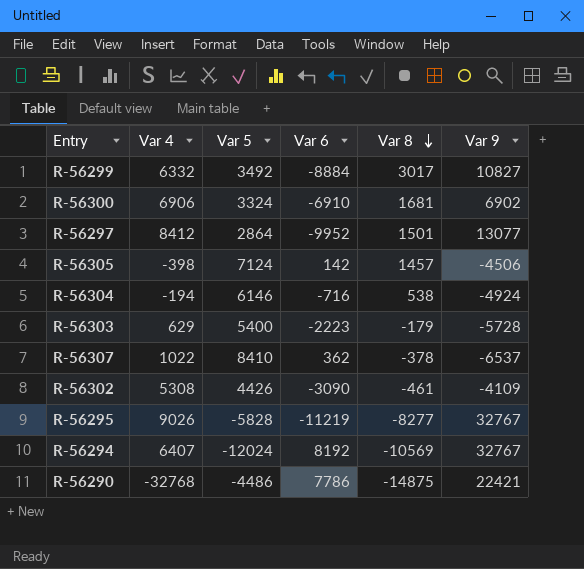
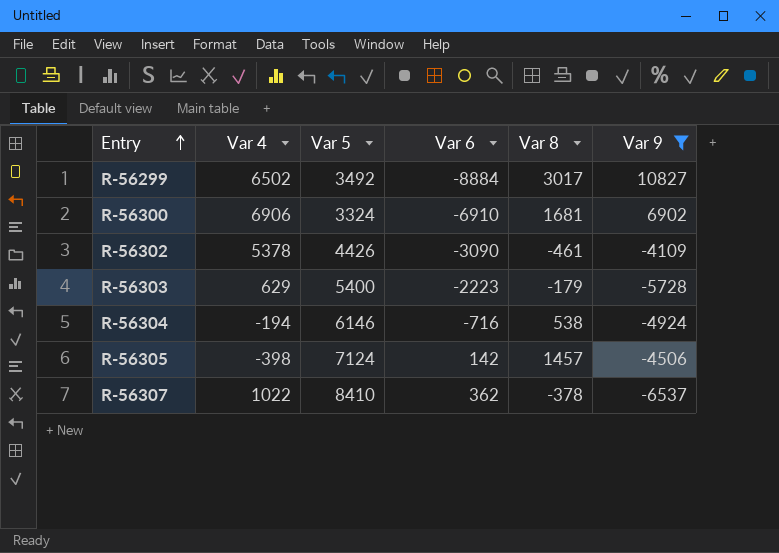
filter: none -> Var 9 <= 10827
row order: Var 8 descending -> Entry ascending
R-56299 | Var 4: 6332 -> 6502
R-56302 | Var 4: 5308 -> 5378

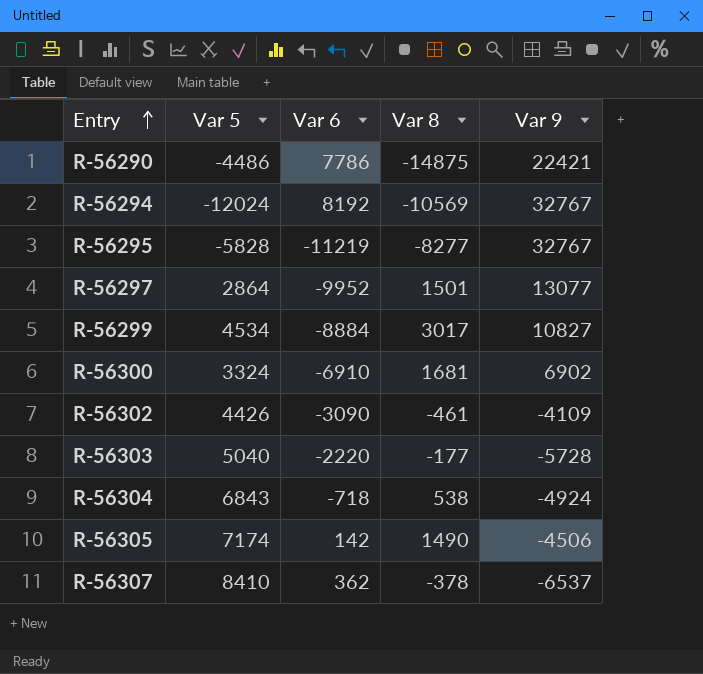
filter: Var 9 <= 10827 -> none
column Var 4 | position: 2 -> none
R-56299 | Var 5: 3492 -> 4534
R-56303 | Var 5: 5400 -> 5040
R-56303 | Var 6: -2223 -> -2220
R-56303 | Var 8: -179 -> -177
R-56304 | Var 5: 6146 -> 6843
R-56304 | Var 6: -716 -> -718
R-56305 | Var 5: 7124 -> 7174
R-56305 | Var 8: 1457 -> 1490

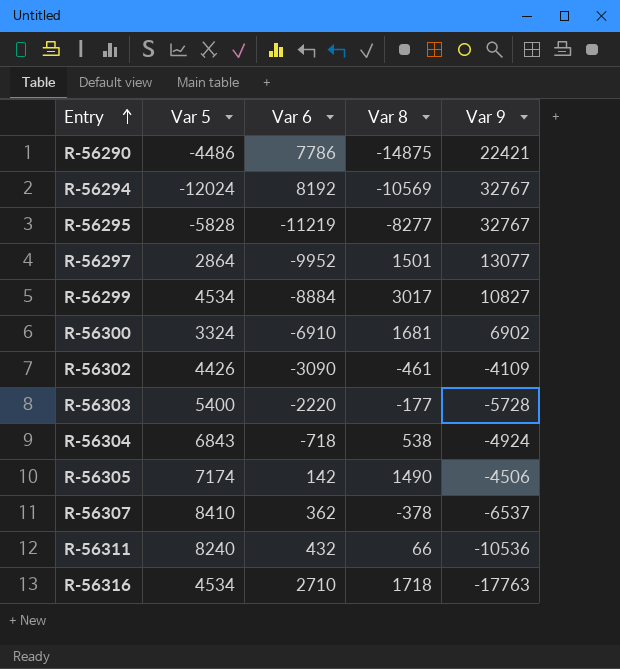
R-56303 | Var 5: 5040 -> 5400
row R-56311: none -> 8240 | 432 | 66 | -10536
row R-56316: none -> 4534 | 2710 | 1718 | -17763

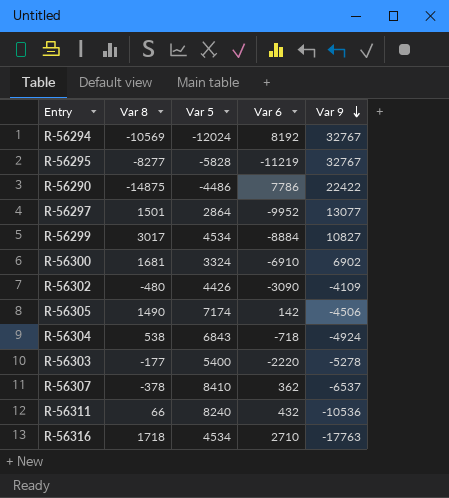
row order: Entry ascending -> Var 9 descending
column Var 8 | position: 4 -> 2
R-56290 | Var 9: 22421 -> 22422
R-56302 | Var 8: -461 -> -480
R-56303 | Var 9: -5728 -> -5278

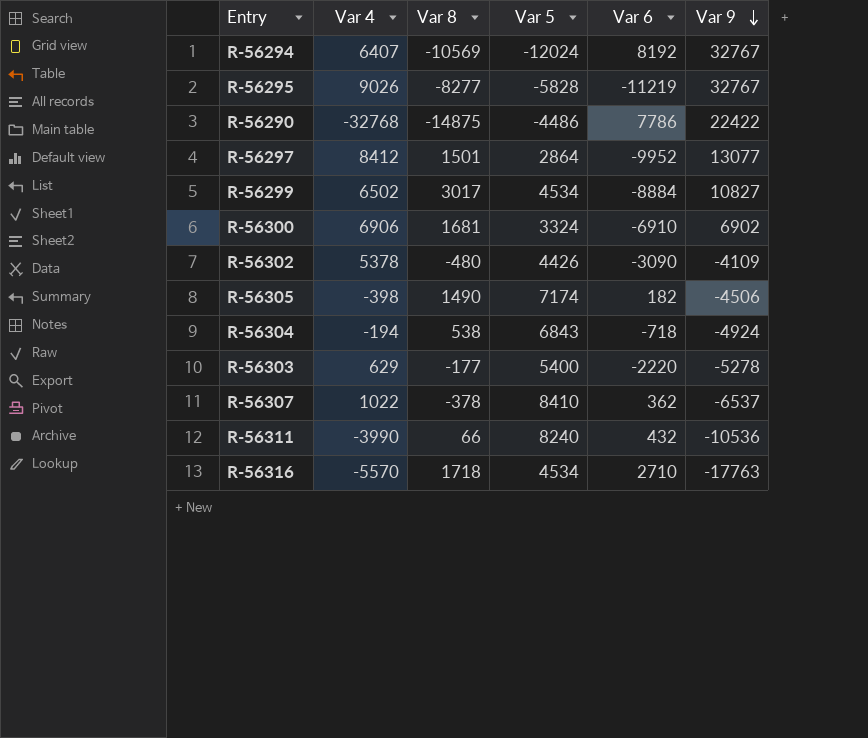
column Var 4 | position: none -> 2
R-56305 | Var 6: 142 -> 182

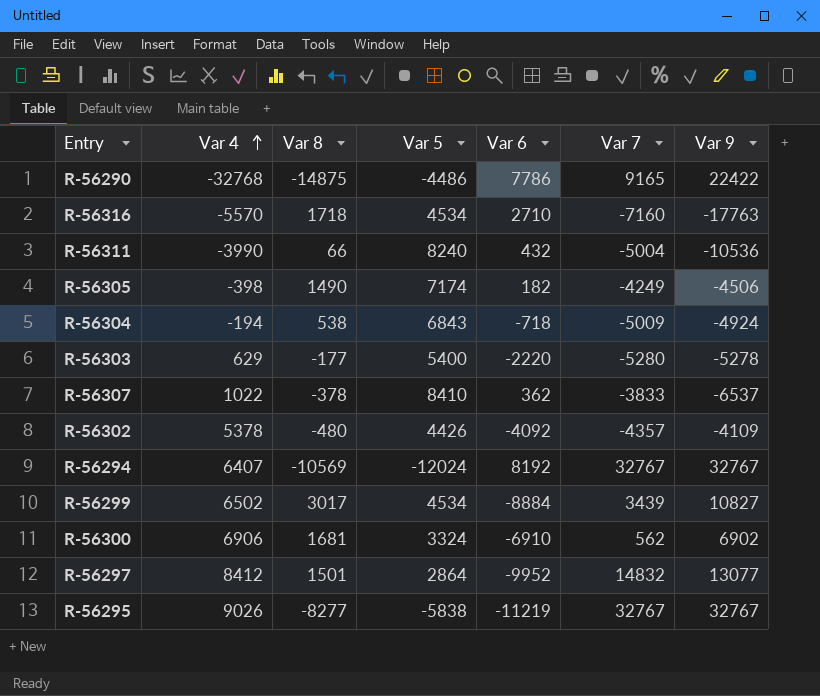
row order: Var 9 descending -> Var 4 ascending
column Var 7 | position: none -> 6
R-56302 | Var 6: -3090 -> -4092
R-56295 | Var 5: -5828 -> -5838

